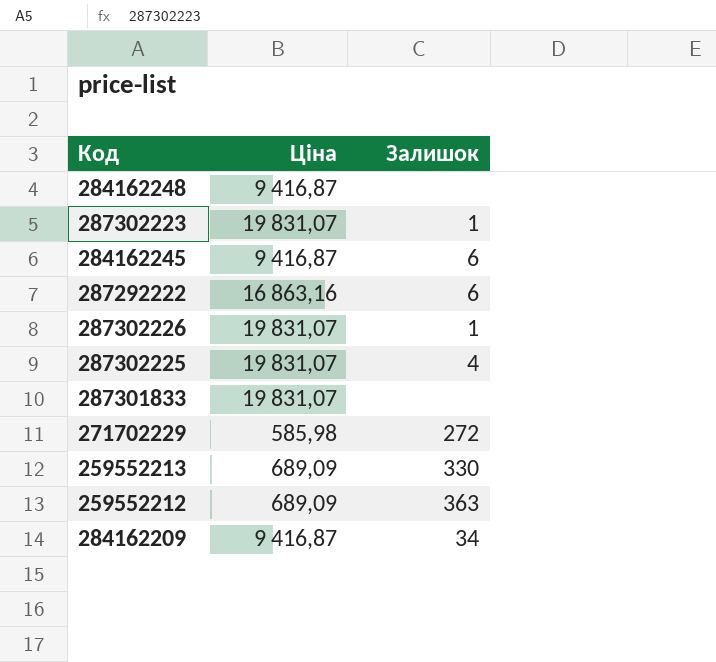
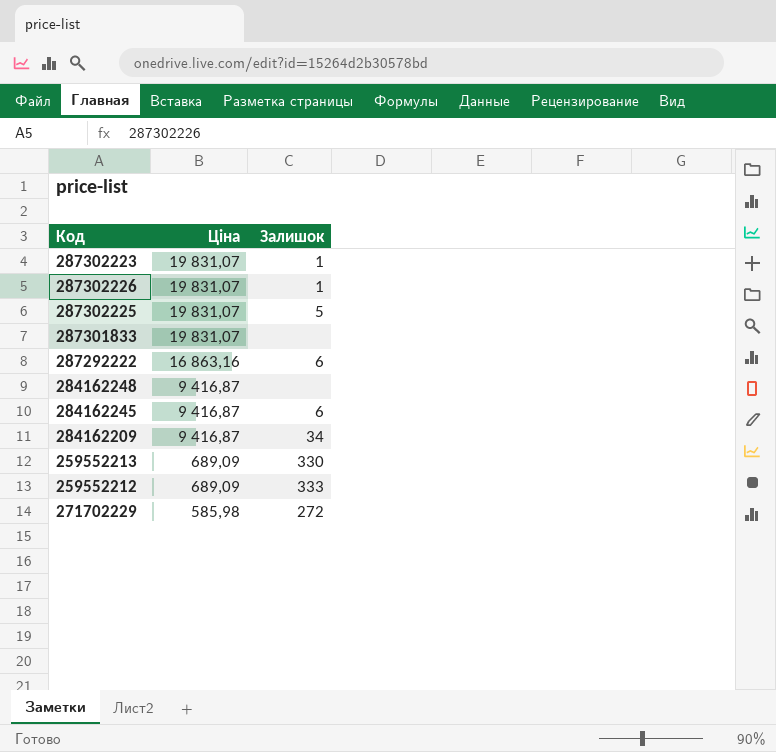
row order: none -> Ціна descending
287302225 | Залишок: 4 -> 5
259552212 | Залишок: 363 -> 333

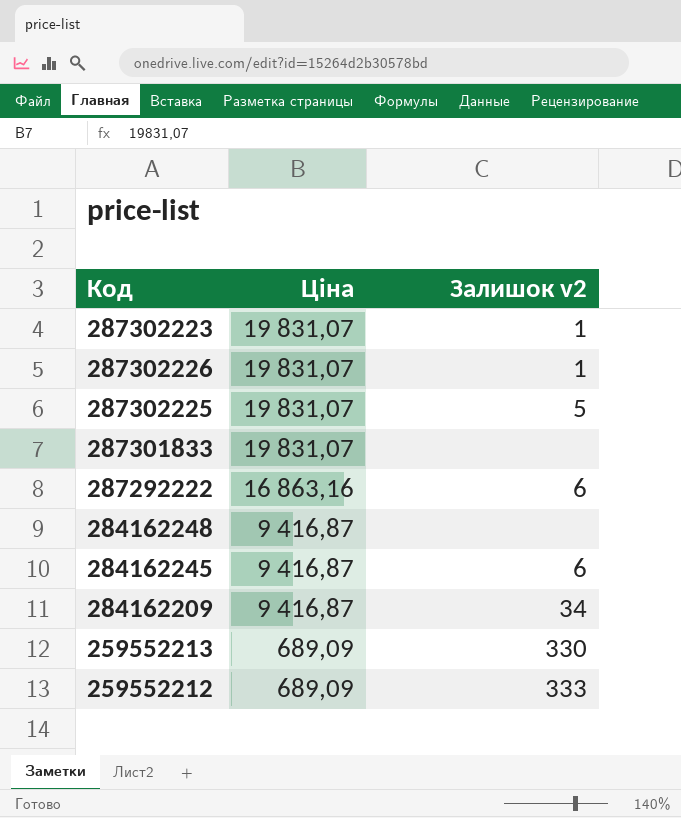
column name: Залишок -> Залишок v2
row 271702229: 585,98 | 272 -> none

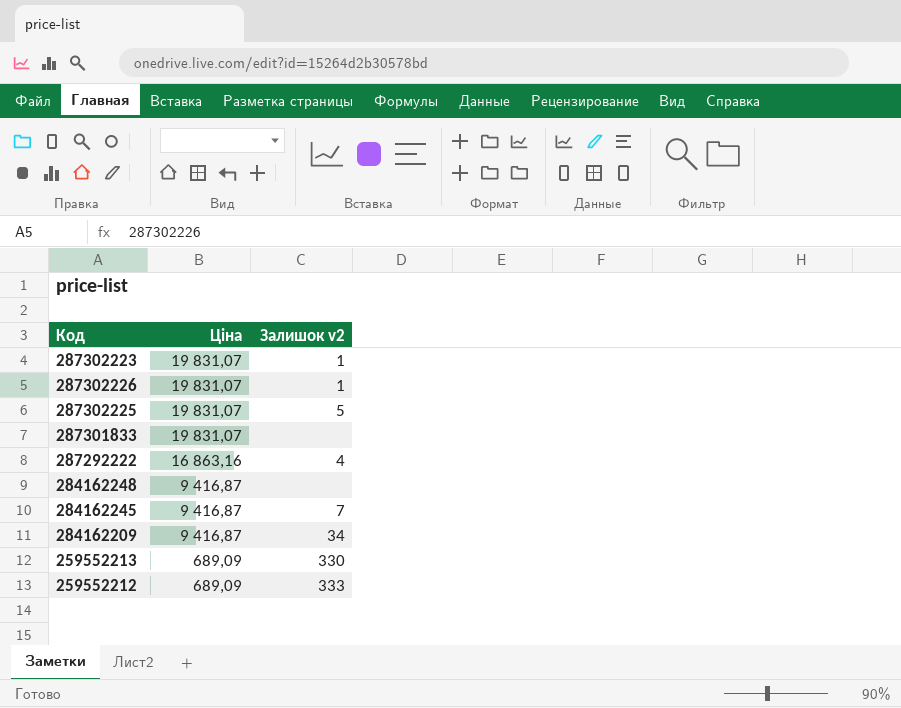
287292222 | Залишок v2: 6 -> 4
284162245 | Залишок v2: 6 -> 7

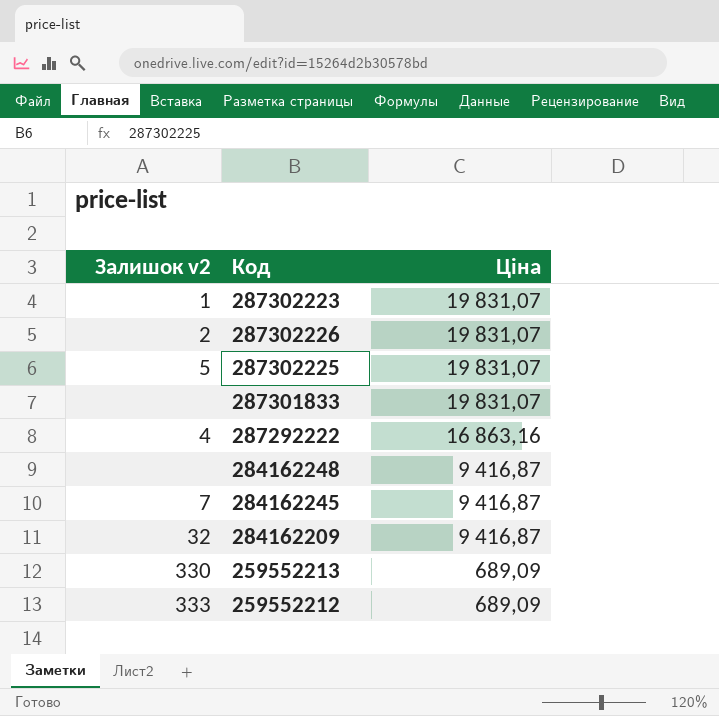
column Залишок v2 | position: 3 -> 1
287302226 | Залишок v2: 1 -> 2
284162209 | Залишок v2: 34 -> 32

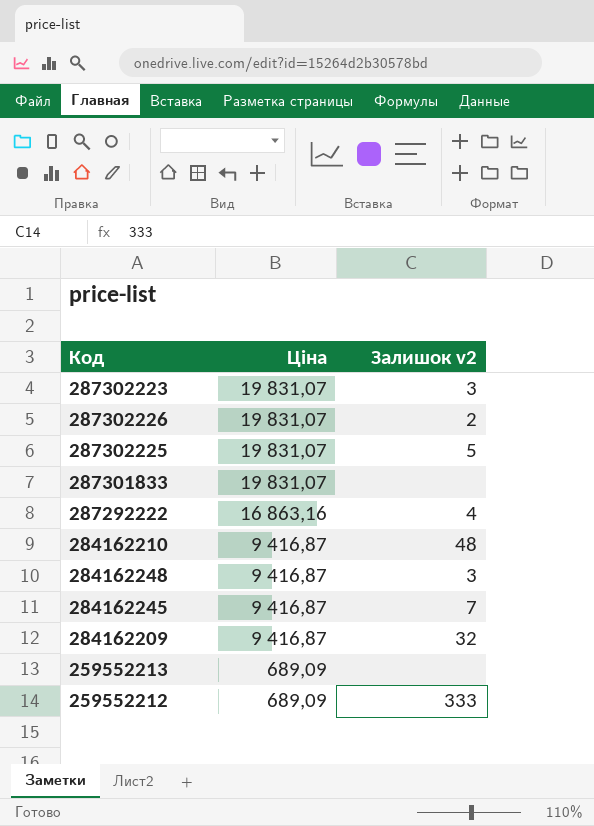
column Залишок v2 | position: 1 -> 3
287302223 | Залишок v2: 1 -> 3
row 284162210: none -> 9 416,87 | 48
284162248 | Залишок v2: none -> 3
259552213 | Залишок v2: 330 -> none

